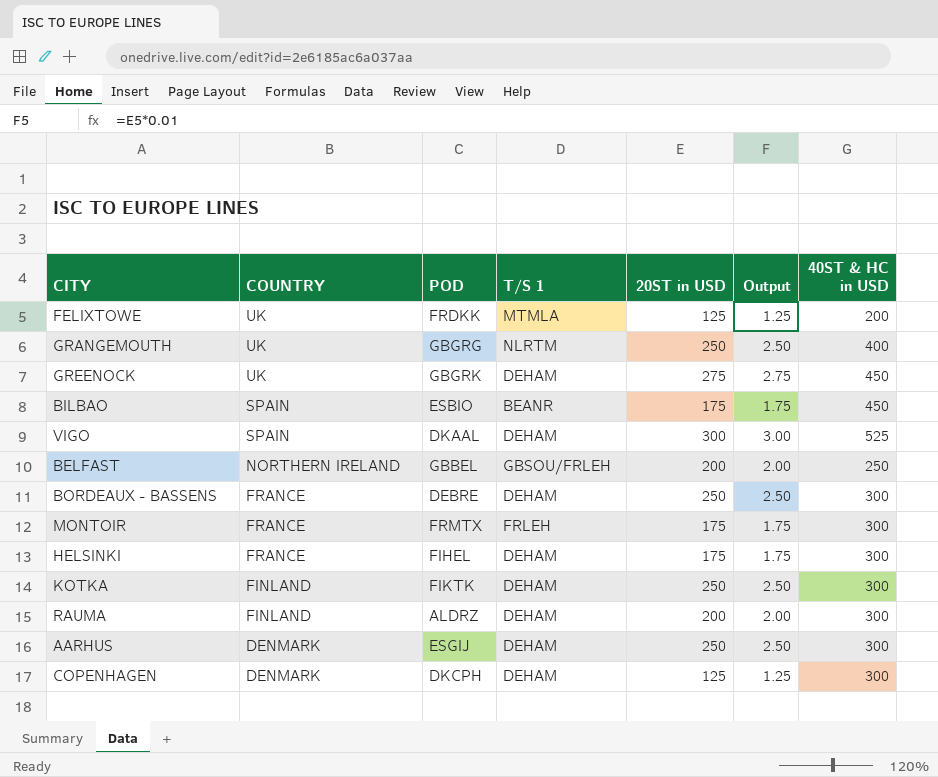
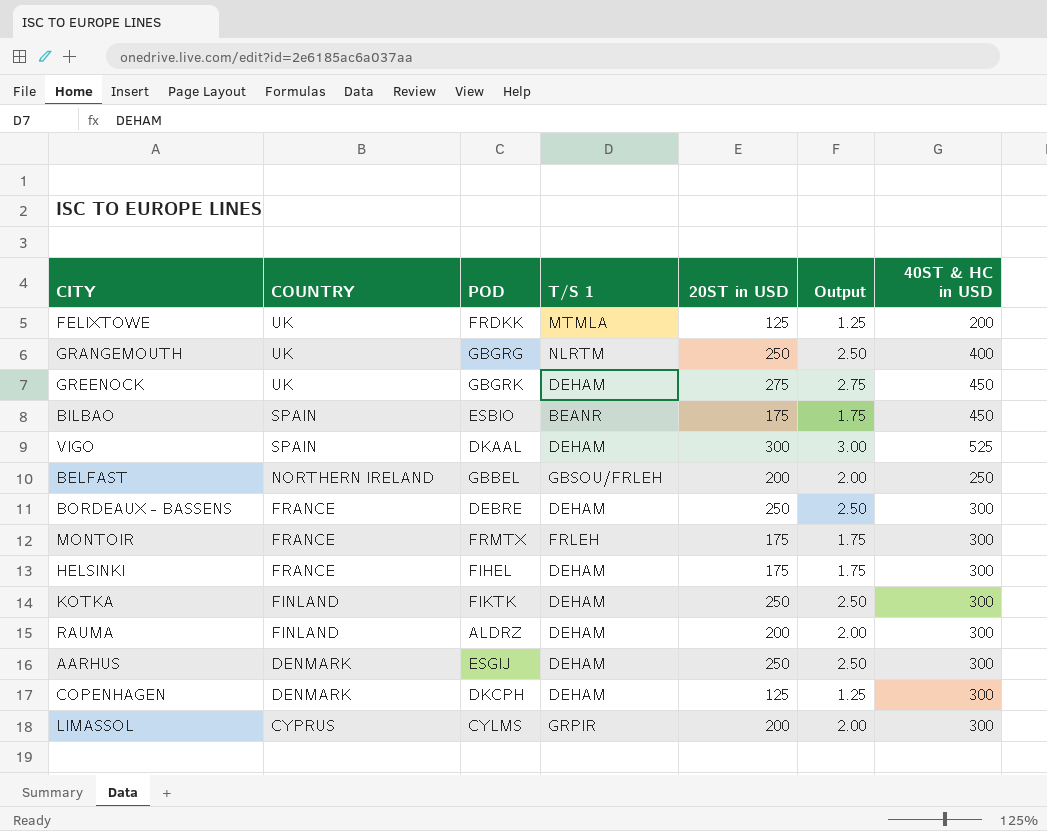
row LIMASSOL: none -> CYPRUS | CYLMS | GRPIR | 200 | 2.00 | 300

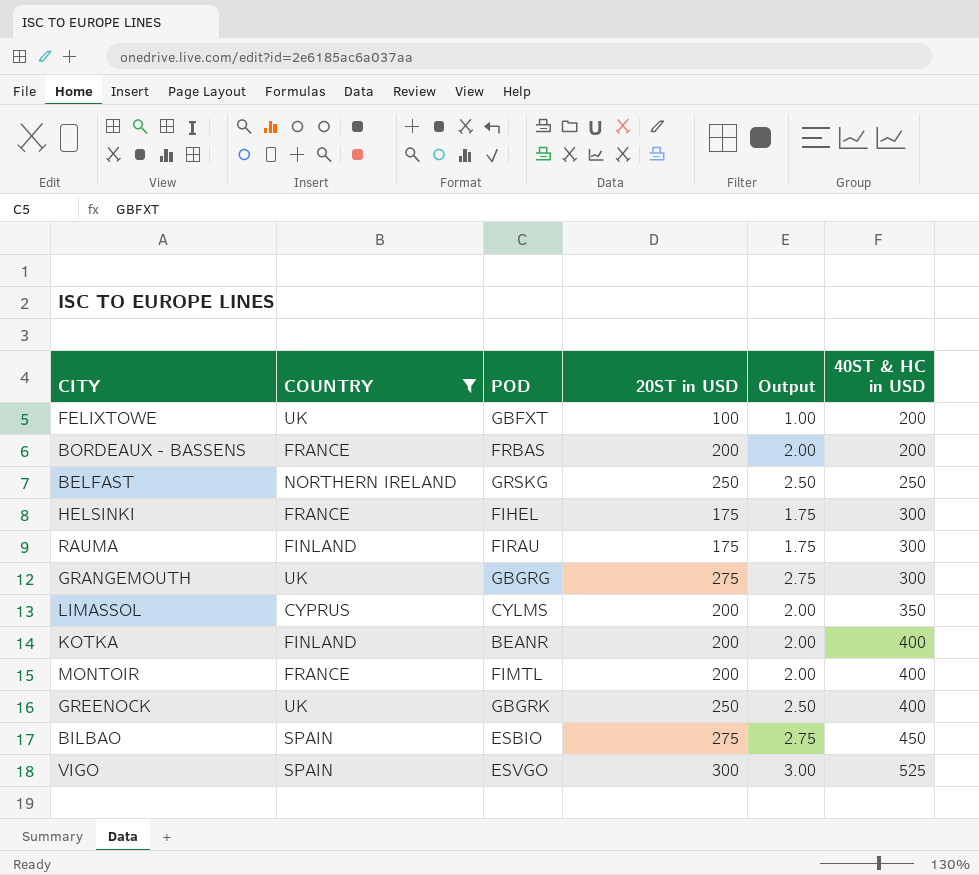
filter: none -> COUNTRY != DENMARK
row order: COUNTRY descending -> 40ST & HC in USD ascending
column T/S 1 | position: 4 -> none
FELIXTOWE | POD: FRDKK -> GBFXT
FELIXTOWE | 20ST in USD: 125 -> 100
FELIXTOWE | Output: 1.25 -> 1.00
BORDEAUX - BASSENS | POD: DEBRE -> FRBAS
BORDEAUX - BASSENS | 20ST in USD: 250 -> 200
BORDEAUX - BASSENS | Output: 2.50 -> 2.00
BORDEAUX - BASSENS | 40ST & HC in USD: 300 -> 200
BELFAST | POD: GBBEL -> GRSKG
BELFAST | 20ST in USD: 200 -> 250
BELFAST | Output: 2.00 -> 2.50
RAUMA | POD: ALDRZ -> FIRAU
RAUMA | 20ST in USD: 200 -> 175
RAUMA | Output: 2.00 -> 1.75
GRANGEMOUTH | 20ST in USD: 250 -> 275
GRANGEMOUTH | Output: 2.50 -> 2.75
GRANGEMOUTH | 40ST & HC in USD: 400 -> 300
LIMASSOL | 40ST & HC in USD: 300 -> 350
KOTKA | POD: FIKTK -> BEANR
KOTKA | 20ST in USD: 250 -> 200
KOTKA | Output: 2.50 -> 2.00
KOTKA | 40ST & HC in USD: 300 -> 400
MONTOIR | POD: FRMTX -> FIMTL
MONTOIR | 20ST in USD: 175 -> 200
MONTOIR | Output: 1.75 -> 2.00
MONTOIR | 40ST & HC in USD: 300 -> 400
GREENOCK | 20ST in USD: 275 -> 250
GREENOCK | Output: 2.75 -> 2.50
GREENOCK | 40ST & HC in USD: 450 -> 400
BILBAO | 20ST in USD: 175 -> 275
BILBAO | Output: 1.75 -> 2.75
VIGO | POD: DKAAL -> ESVGO

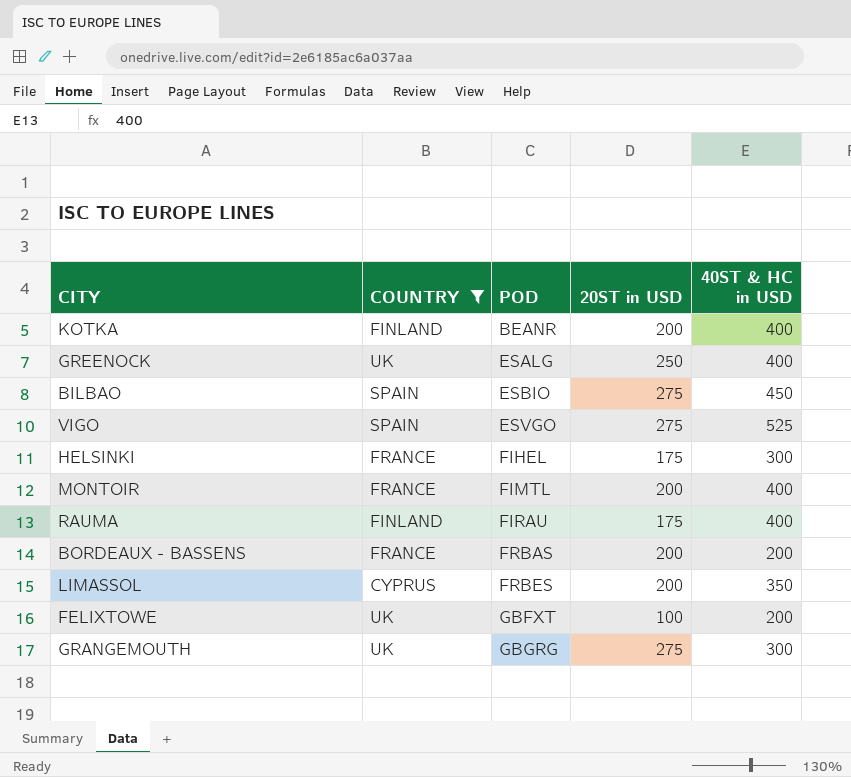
row order: 40ST & HC in USD ascending -> POD ascending
column Output | formula: [20ST in USD] * 0.01 -> none
row BELFAST: NORTHERN IRELAND | GRSKG | 250 | 2.50 | 250 -> none
GREENOCK | POD: GBGRK -> ESALG
VIGO | 20ST in USD: 300 -> 275
RAUMA | 40ST & HC in USD: 300 -> 400
LIMASSOL | POD: CYLMS -> FRBES

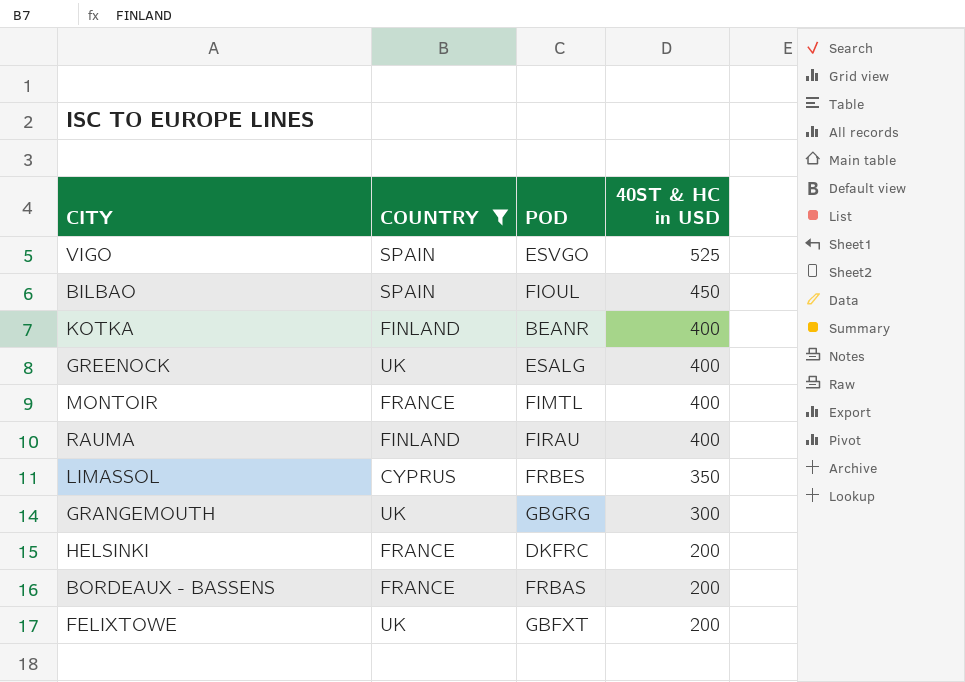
row order: POD ascending -> 40ST & HC in USD descending
column 20ST in USD | position: 4 -> none
BILBAO | POD: ESBIO -> FIOUL
HELSINKI | POD: FIHEL -> DKFRC
HELSINKI | 40ST & HC in USD: 300 -> 200

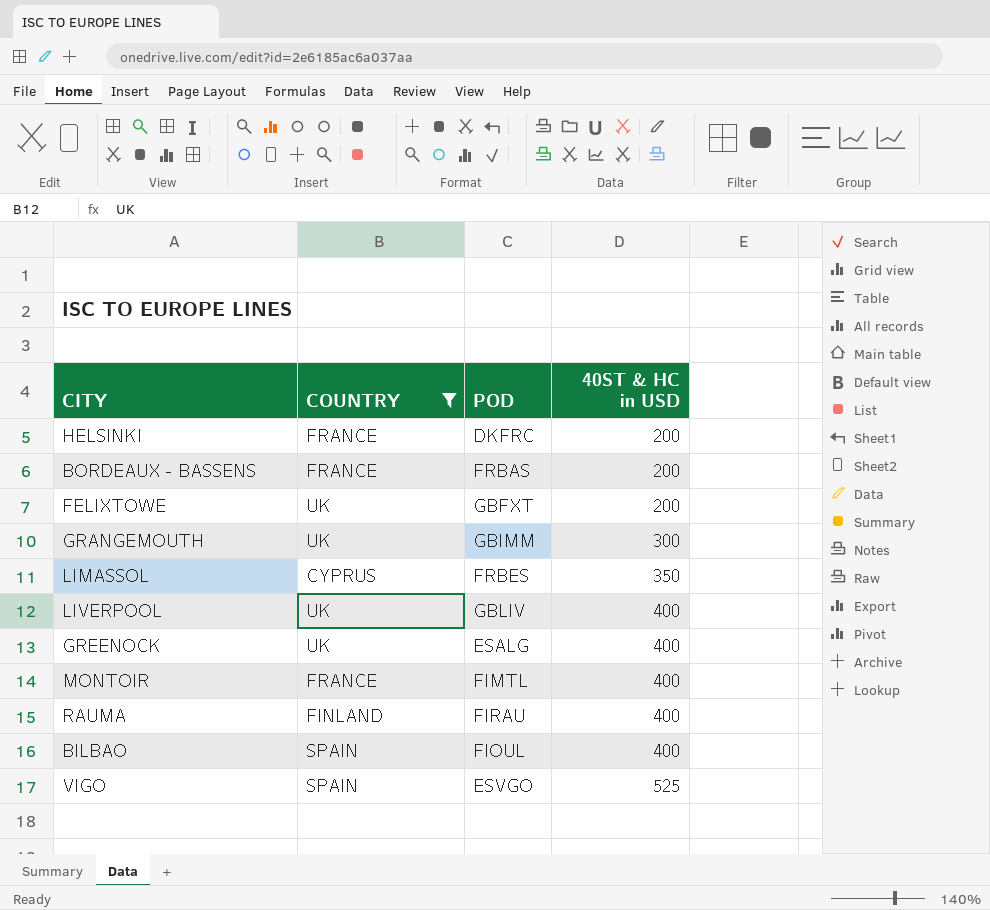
row order: 40ST & HC in USD descending -> 40ST & HC in USD ascending
row KOTKA: FINLAND | BEANR | 400 -> none
GRANGEMOUTH | POD: GBGRG -> GBIMM
row LIVERPOOL: none -> UK | GBLIV | 400
BILBAO | 40ST & HC in USD: 450 -> 400

